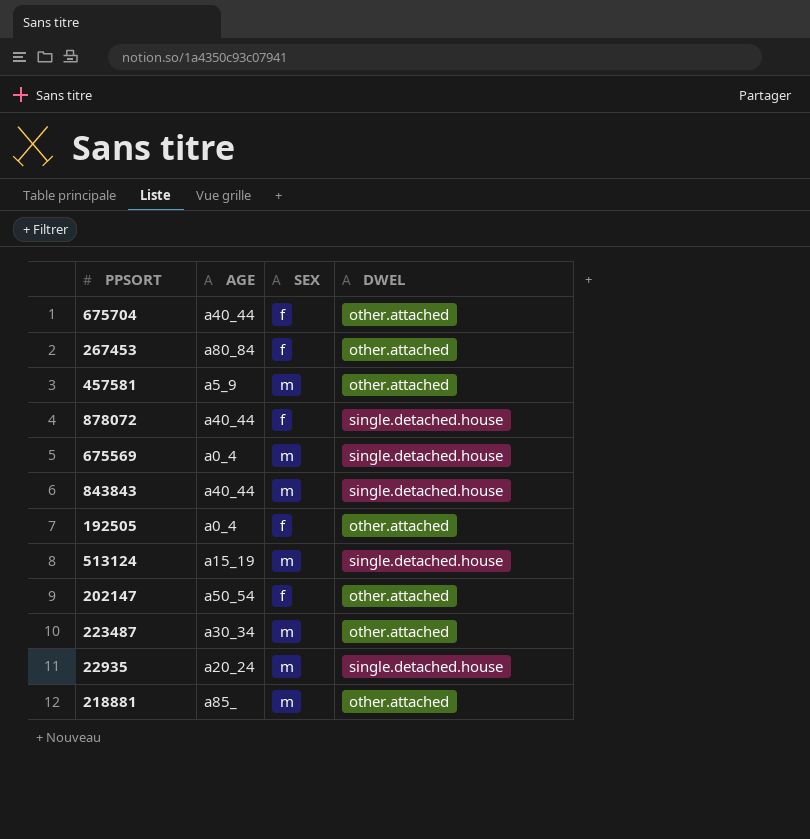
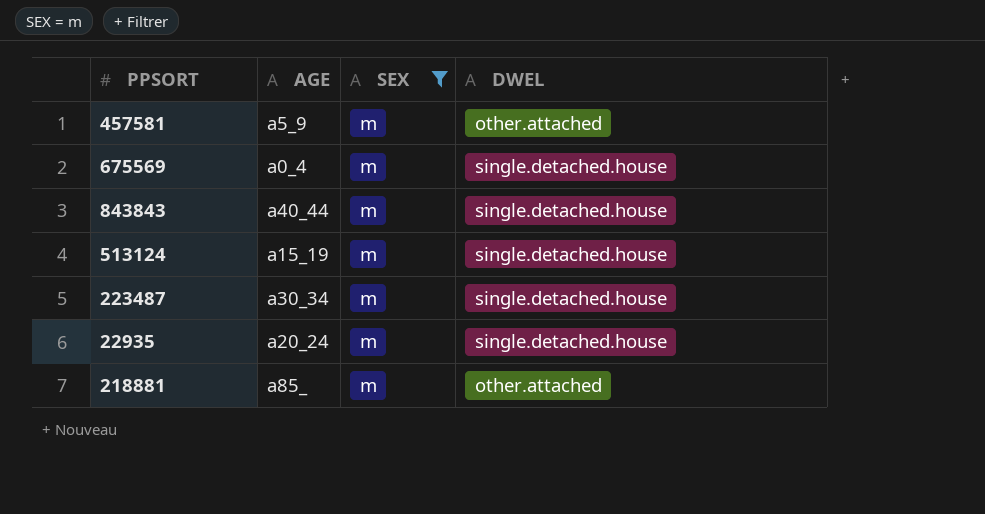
filter: none -> SEX = m
223487 | DWEL: other.attached -> single.detached.house

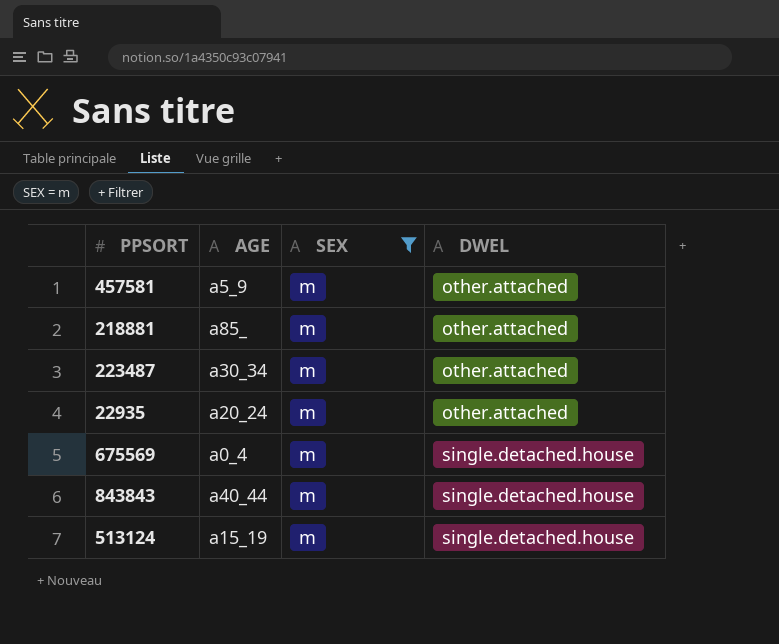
row order: none -> DWEL ascending
223487 | DWEL: single.detached.house -> other.attached
22935 | DWEL: single.detached.house -> other.attached

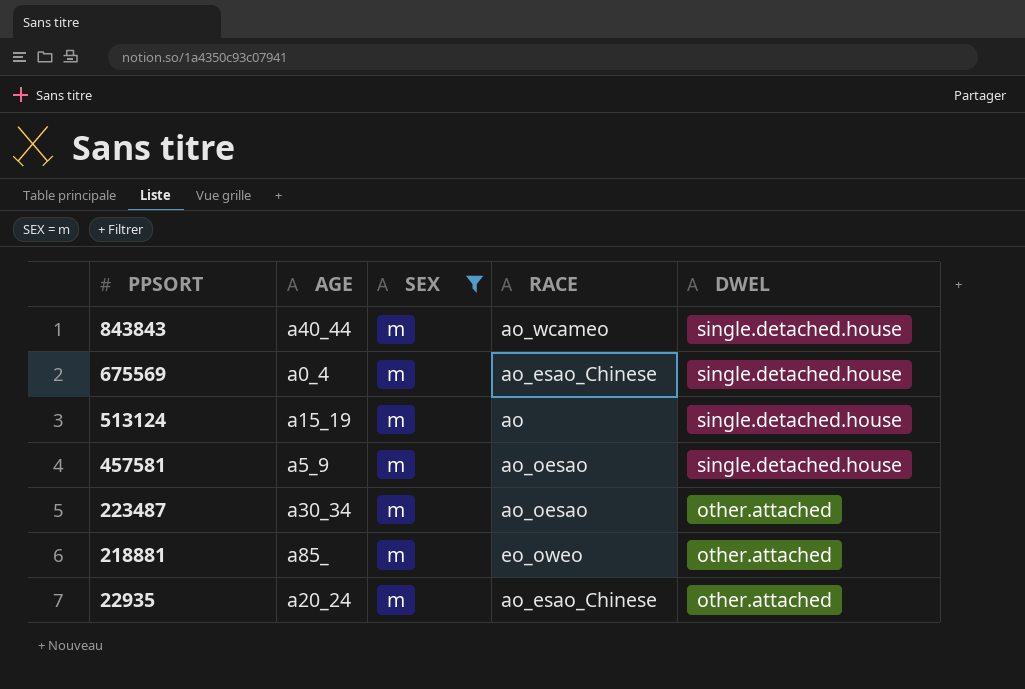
row order: DWEL ascending -> PPSORT descending
column RACE | position: none -> 4
457581 | DWEL: other.attached -> single.detached.house

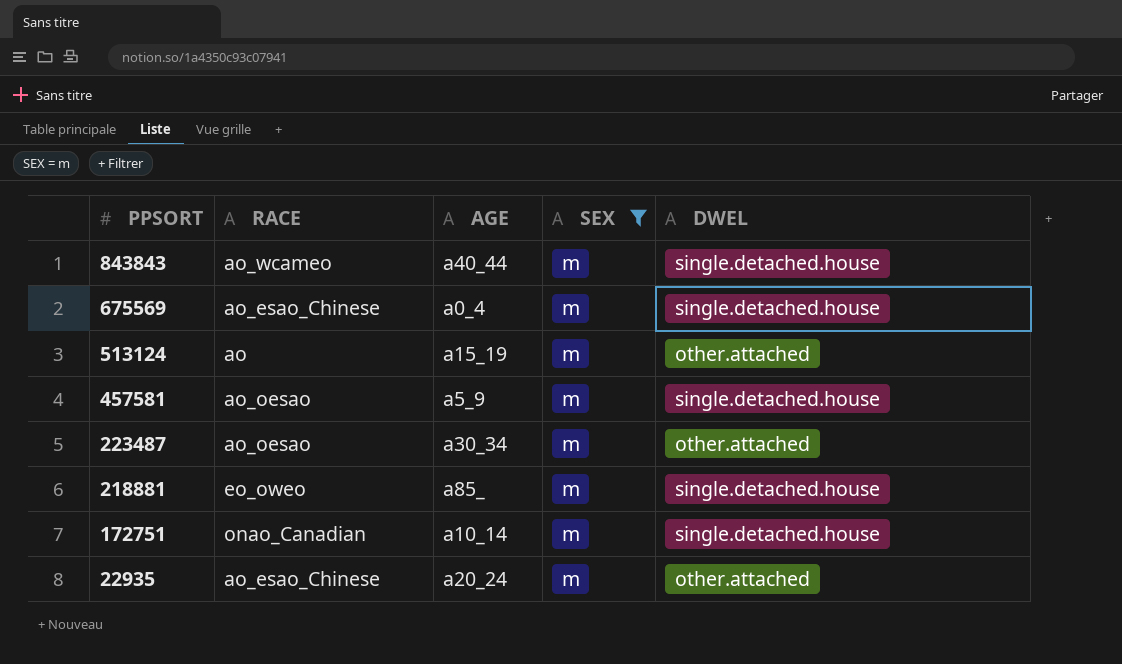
column RACE | position: 4 -> 2
513124 | DWEL: single.detached.house -> other.attached
218881 | DWEL: other.attached -> single.detached.house
row 172751: none -> onao_Canadian | a10_14 | m | single.detached.house

